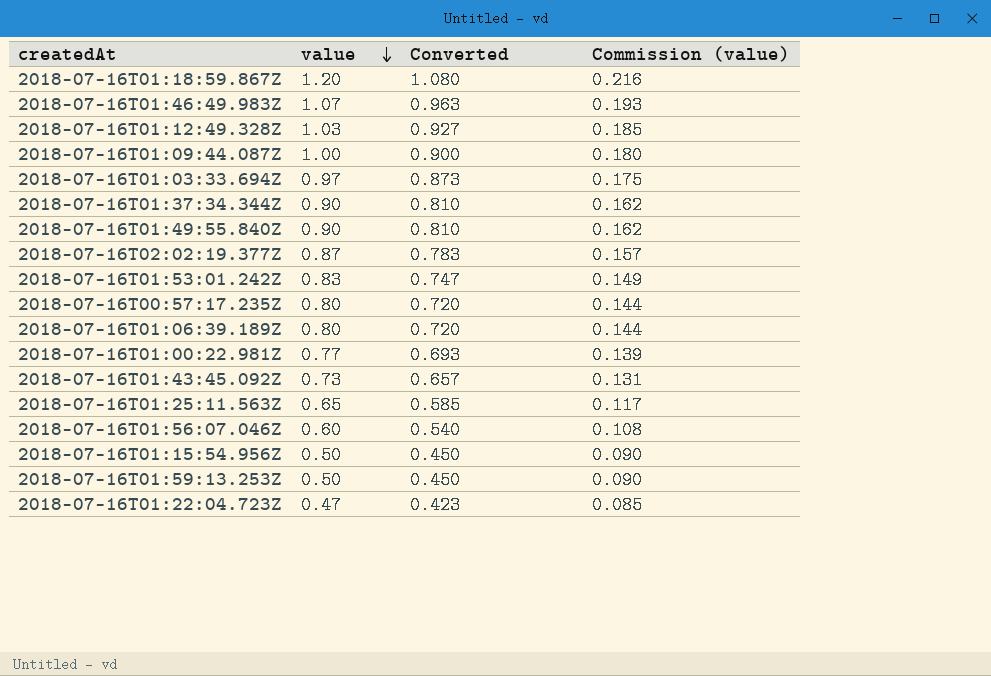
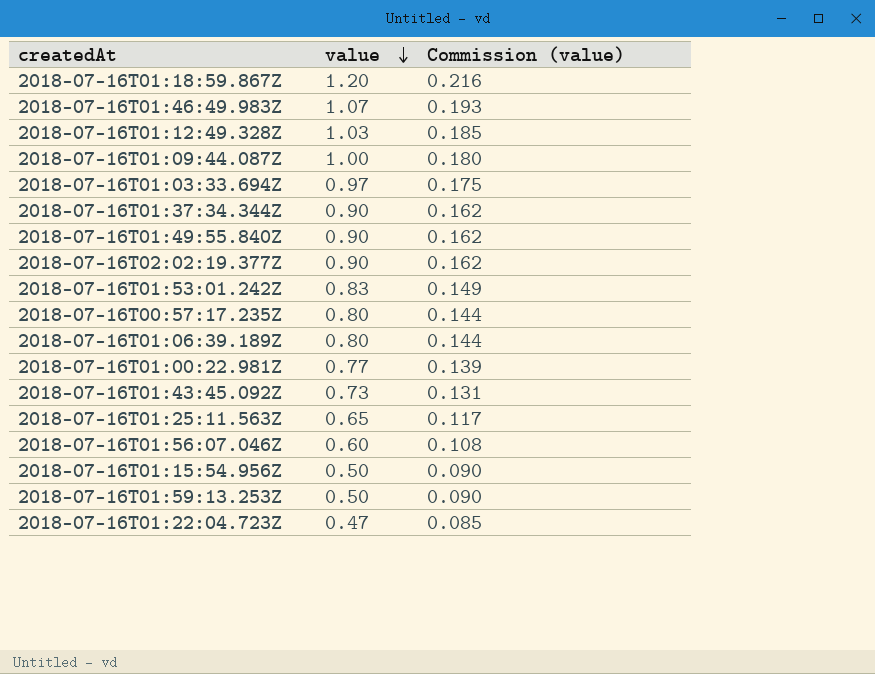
column Converted | formula: [value] * 0.9 -> none
2018-07-16T02:02:19.377Z | value: 0.87 -> 0.90
2018-07-16T02:02:19.377Z | Commission (value): 0.157 -> 0.162

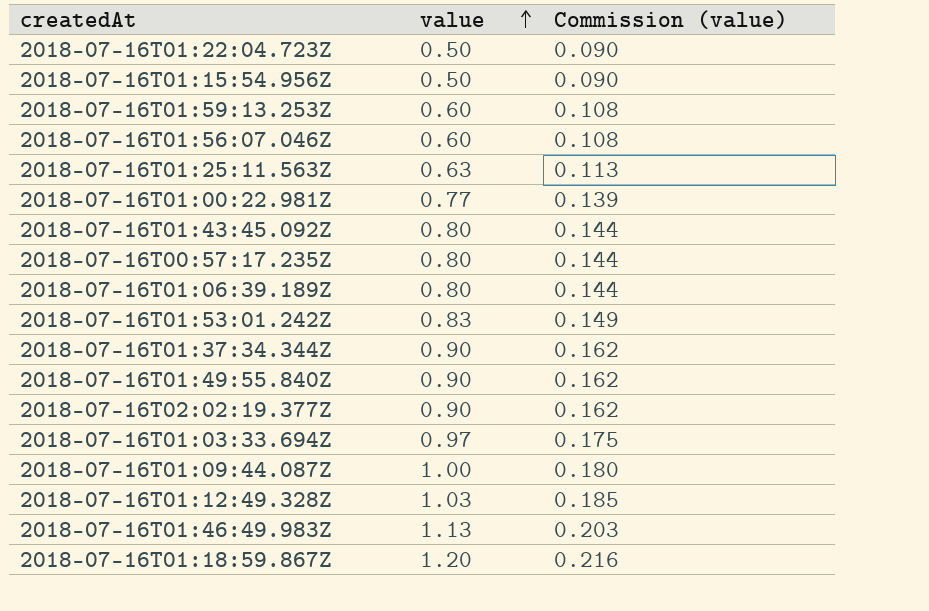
row order: value descending -> value ascending
2018-07-16T01:22:04.723Z | value: 0.47 -> 0.50
2018-07-16T01:22:04.723Z | Commission (value): 0.085 -> 0.090
2018-07-16T01:59:13.253Z | value: 0.50 -> 0.60
2018-07-16T01:59:13.253Z | Commission (value): 0.090 -> 0.108
2018-07-16T01:25:11.563Z | value: 0.65 -> 0.63
2018-07-16T01:25:11.563Z | Commission (value): 0.117 -> 0.113
2018-07-16T01:43:45.092Z | value: 0.73 -> 0.80
2018-07-16T01:43:45.092Z | Commission (value): 0.131 -> 0.144
2018-07-16T01:46:49.983Z | value: 1.07 -> 1.13
2018-07-16T01:46:49.983Z | Commission (value): 0.193 -> 0.203

